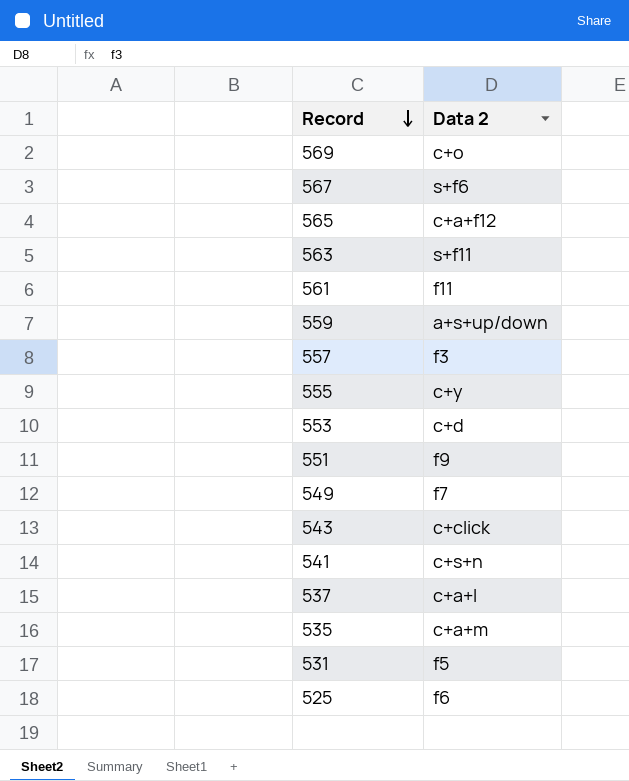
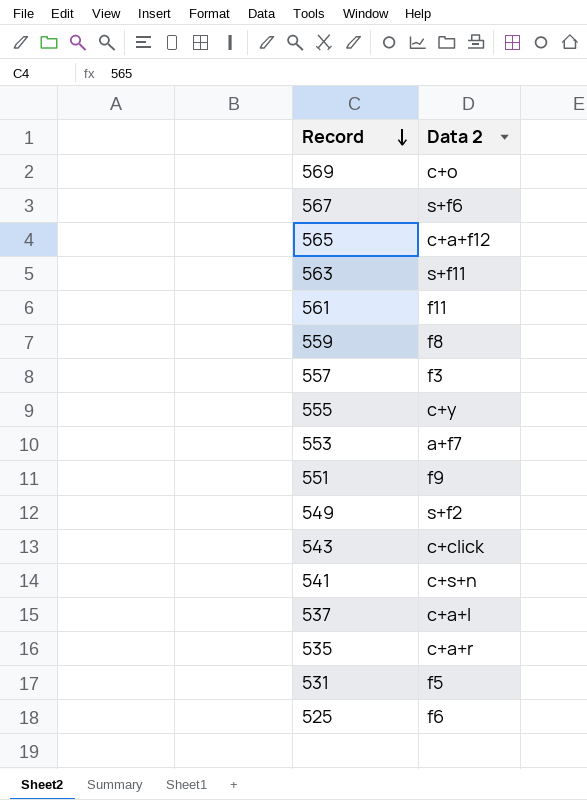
559 | Data 2: a+s+up/down -> f8
553 | Data 2: c+d -> a+f7
549 | Data 2: f7 -> s+f2
535 | Data 2: c+a+m -> c+a+r

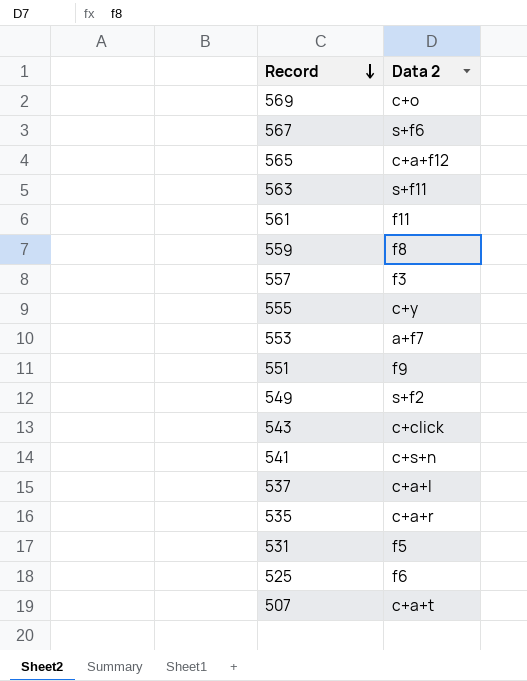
row 507: none -> c+a+t

